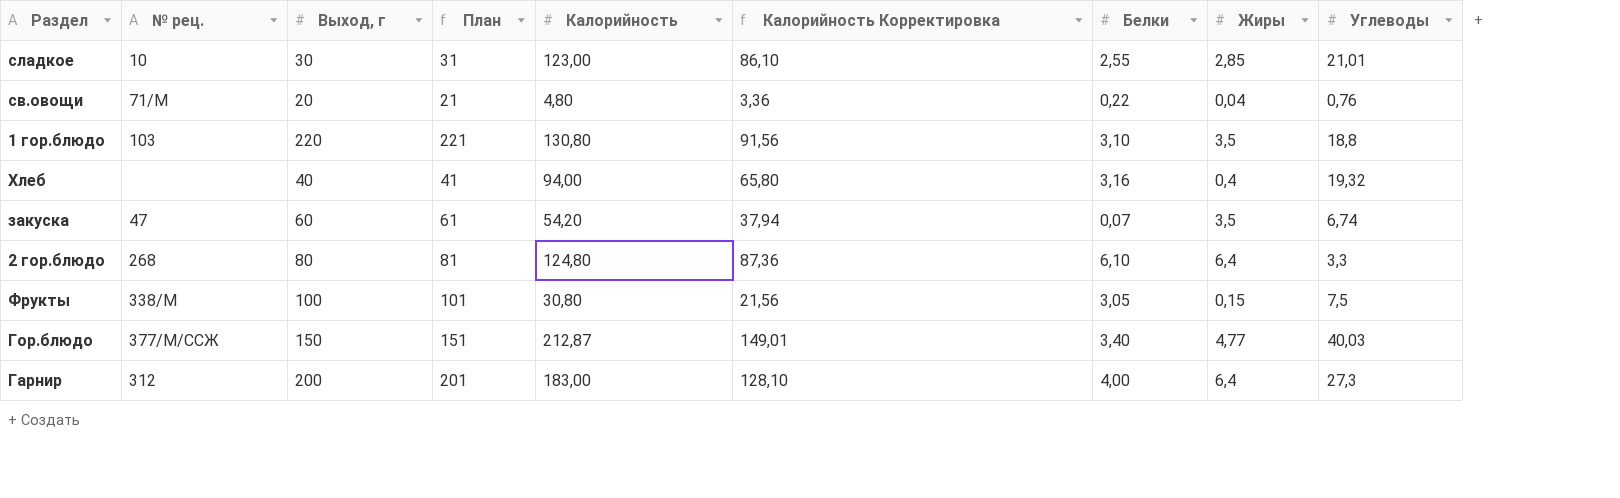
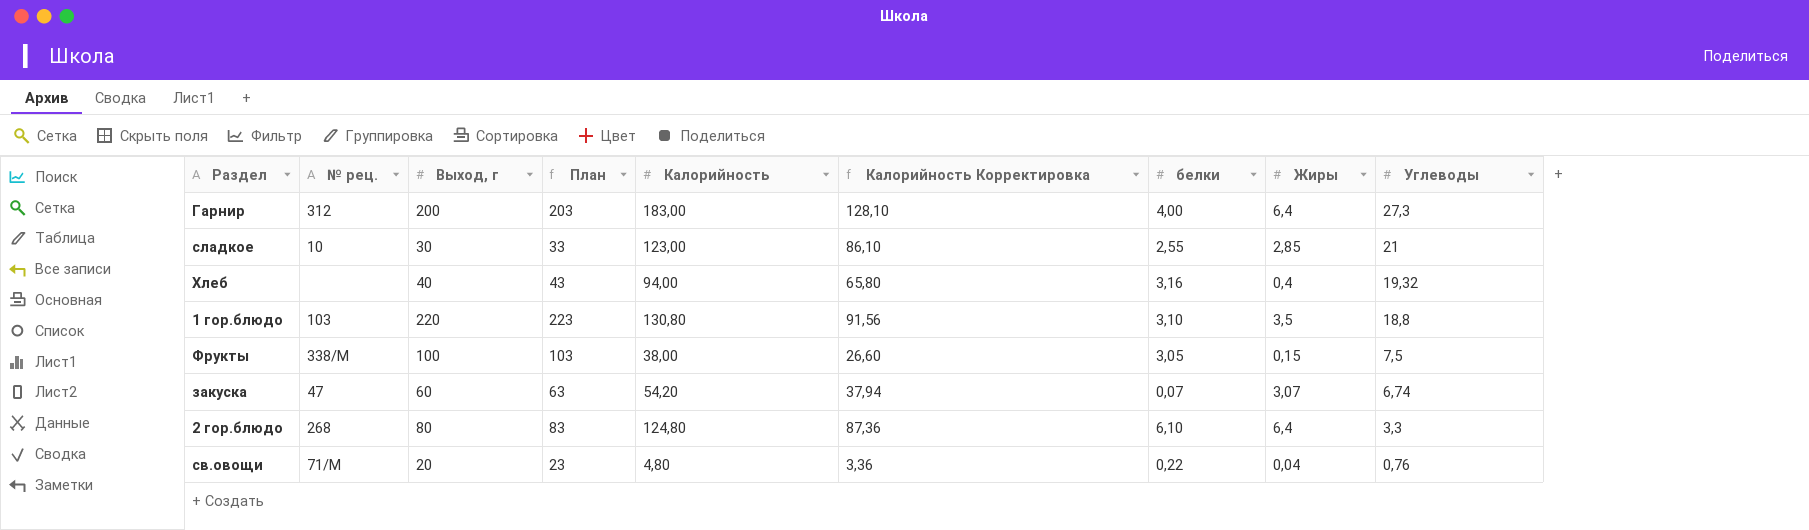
row order: none -> Углеводы descending
column План | formula: [Выход, г] + 1 -> [Выход, г] + 3
column name: Белки -> белки
row Гор.блюдо: 377/М/ССЖ | 150 | 151 | 212,87 | 149,01 | 3,40 | 4,77 | 40,03 -> none
сладкое | Углеводы: 21,01 -> 21
Фрукты | Калорийность: 30,80 -> 38,00
Фрукты | Калорийность Корректировка: 21,56 -> 26,60
закуска | Жиры: 3,5 -> 3,07

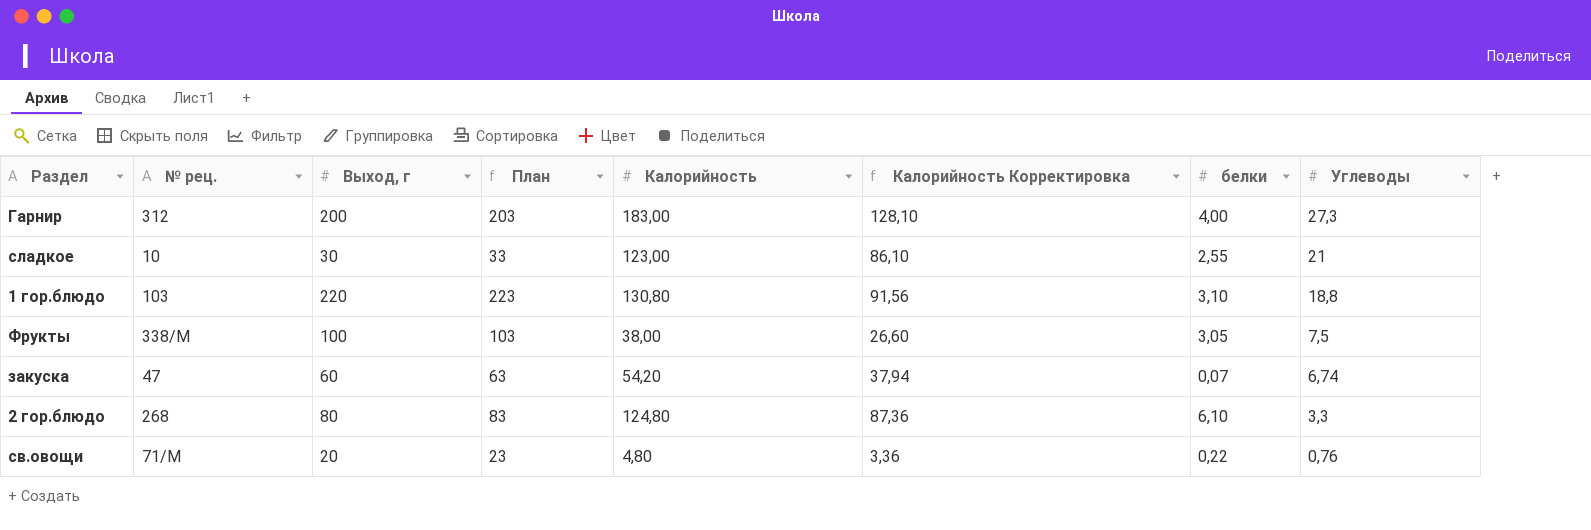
column Жиры | position: 8 -> none
row Хлеб: none | 40 | 43 | 94,00 | 65,80 | 3,16 | 0,4 | 19,32 -> none

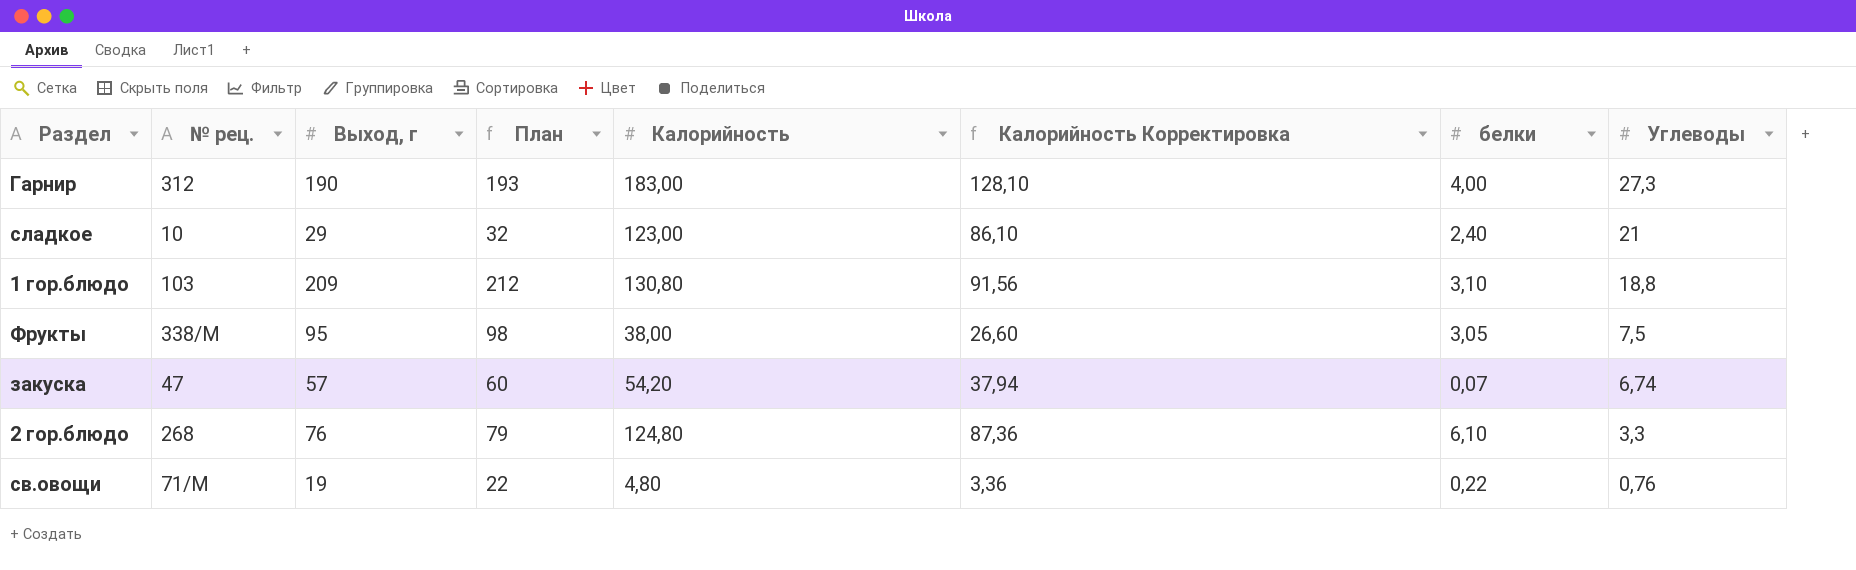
Гарнир | Выход, г: 200 -> 190
Гарнир | План: 203 -> 193
сладкое | Выход, г: 30 -> 29
сладкое | План: 33 -> 32
сладкое | белки: 2,55 -> 2,40
1 гор.блюдо | Выход, г: 220 -> 209
1 гор.блюдо | План: 223 -> 212
Фрукты | Выход, г: 100 -> 95
Фрукты | План: 103 -> 98
закуска | Выход, г: 60 -> 57
закуска | План: 63 -> 60
2 гор.блюдо | Выход, г: 80 -> 76
2 гор.блюдо | План: 83 -> 79
св.овощи | Выход, г: 20 -> 19
св.овощи | План: 23 -> 22

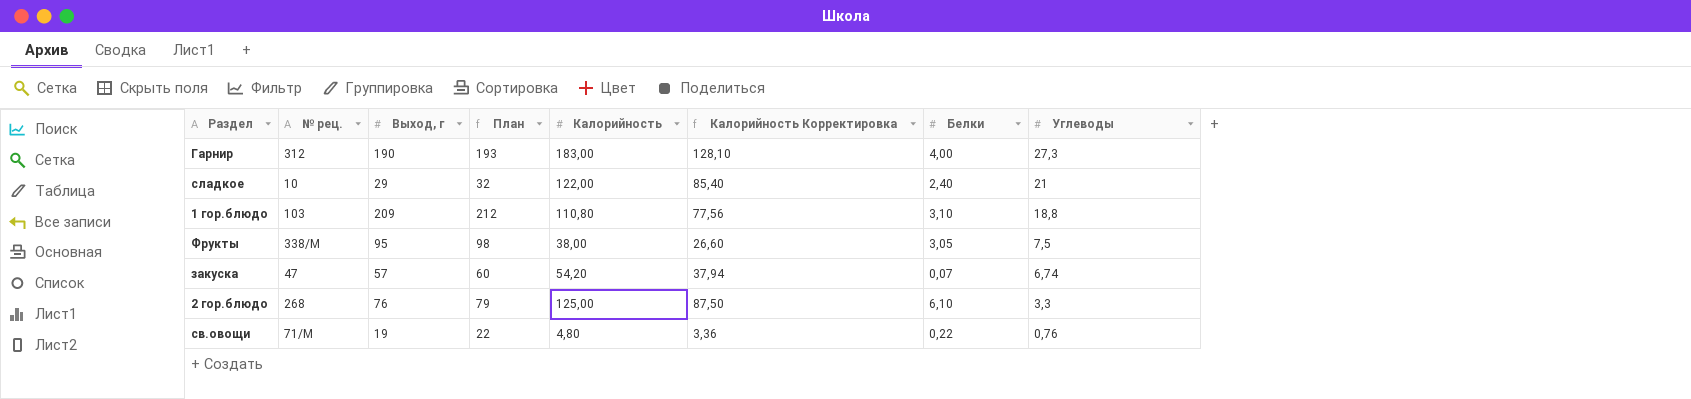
column name: белки -> Белки
сладкое | Калорийность: 123,00 -> 122,00
сладкое | Калорийность Корректировка: 86,10 -> 85,40
1 гор.блюдо | Калорийность: 130,80 -> 110,80
1 гор.блюдо | Калорийность Корректировка: 91,56 -> 77,56
2 гор.блюдо | Калорийность: 124,80 -> 125,00
2 гор.блюдо | Калорийность Корректировка: 87,36 -> 87,50

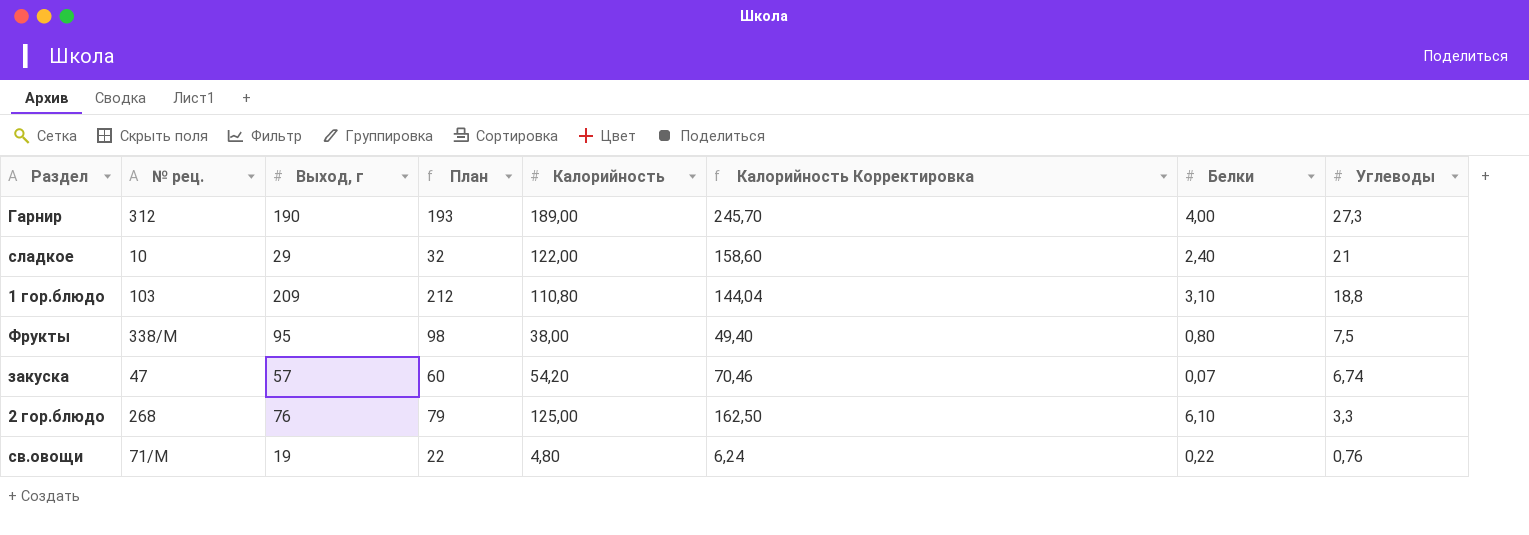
column Калорийность Корректировка | formula: [Калорийность] * 0,7 -> [Калорийность] * 1,3
Гарнир | Калорийность: 183,00 -> 189,00
Фрукты | Белки: 3,05 -> 0,80

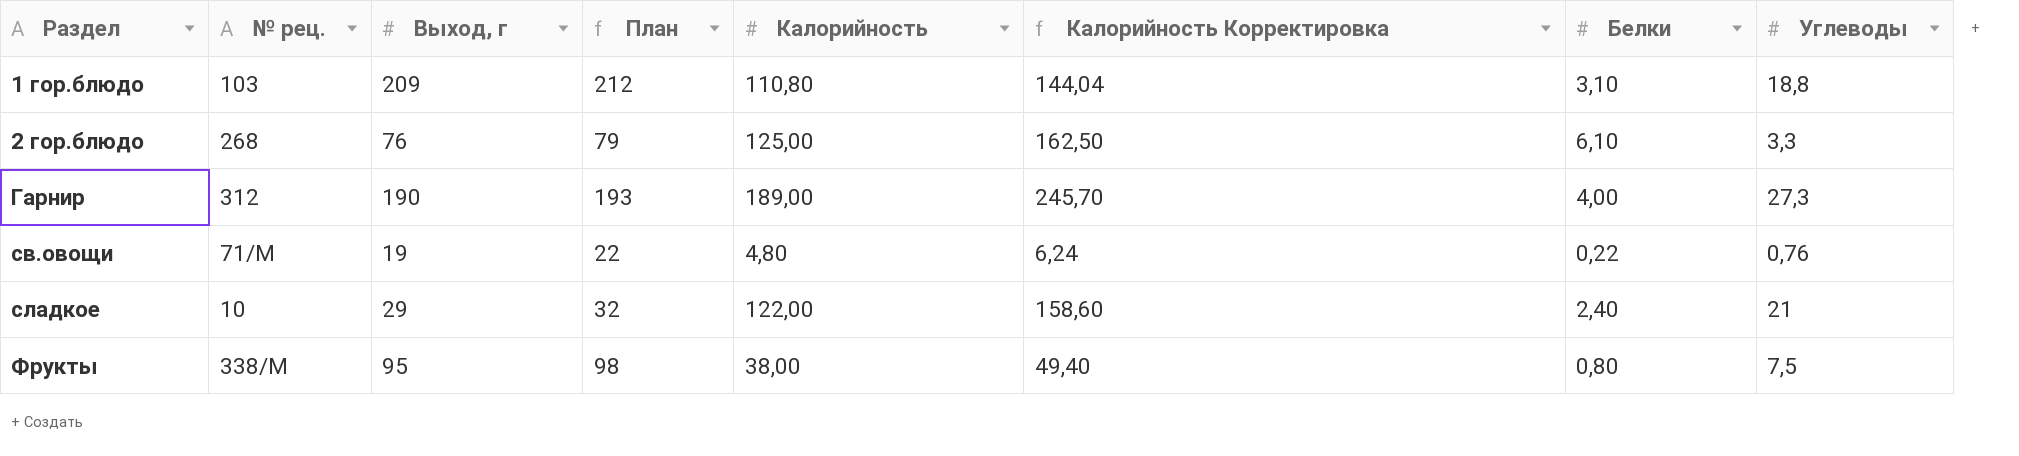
row order: Углеводы descending -> Раздел ascending
row закуска: 47 | 57 | 60 | 54,20 | 70,46 | 0,07 | 6,74 -> none

